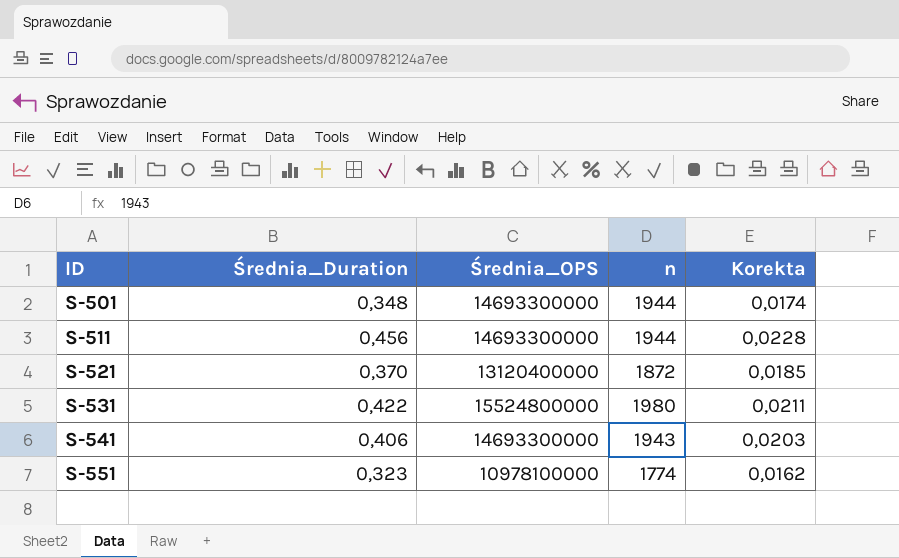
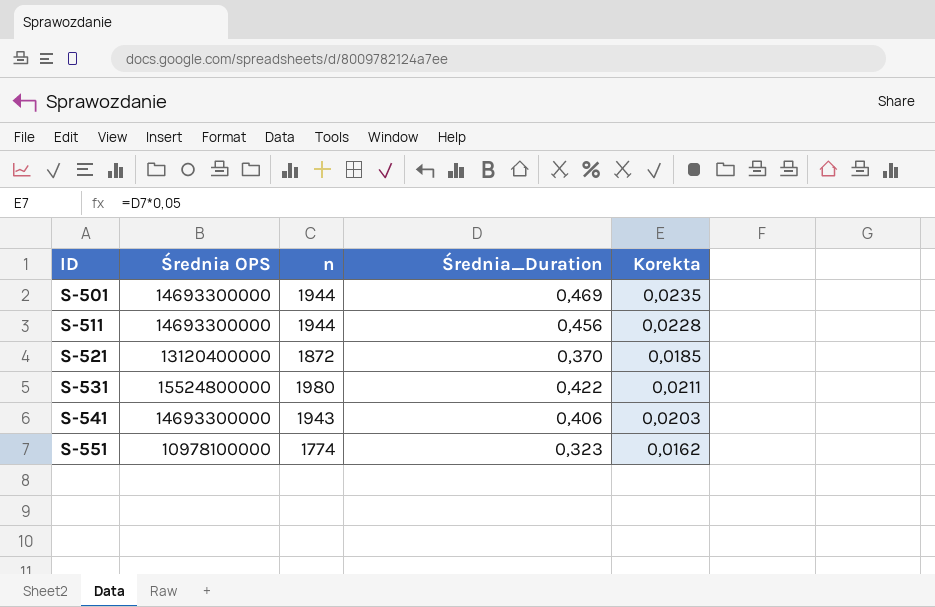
column name: Średnia_OPS -> Średnia OPS
column Średnia_Duration | position: 2 -> 4
S-501 | Średnia_Duration: 0,348 -> 0,469
S-501 | Korekta: 0,0174 -> 0,0235

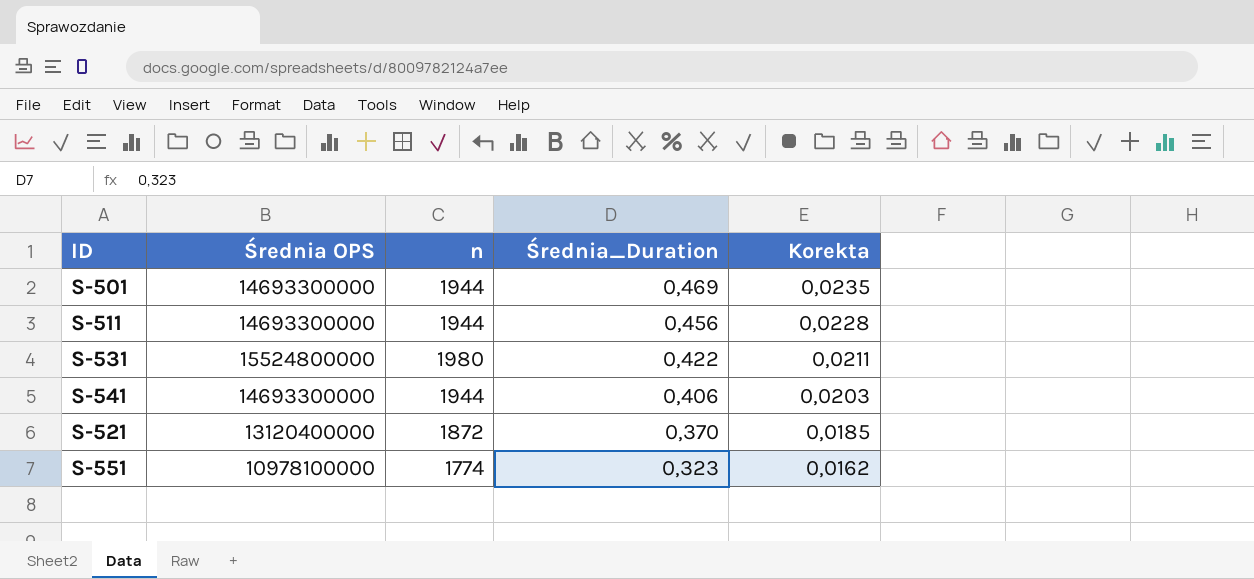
row order: ID ascending -> Średnia_Duration descending
S-541 | n: 1943 -> 1944

